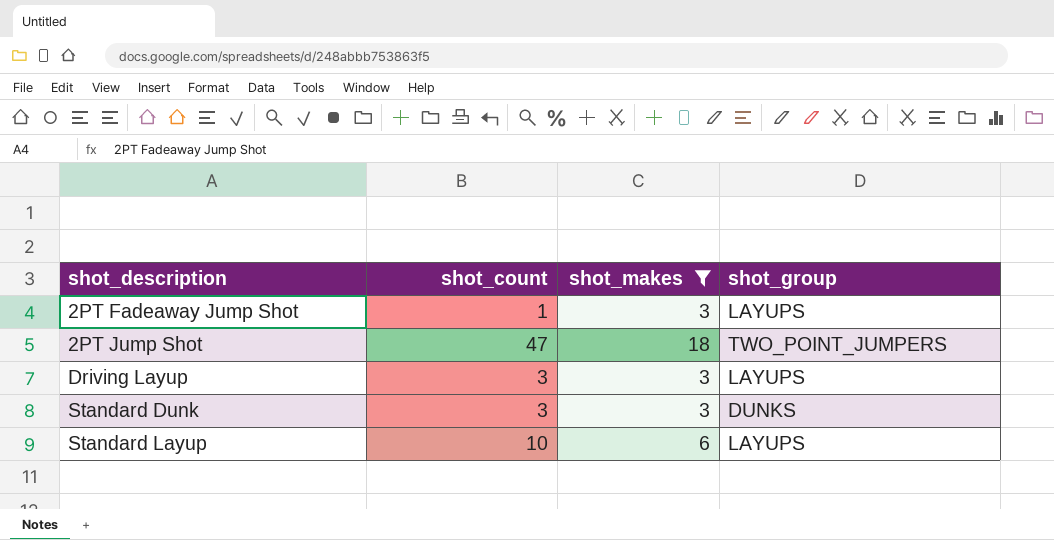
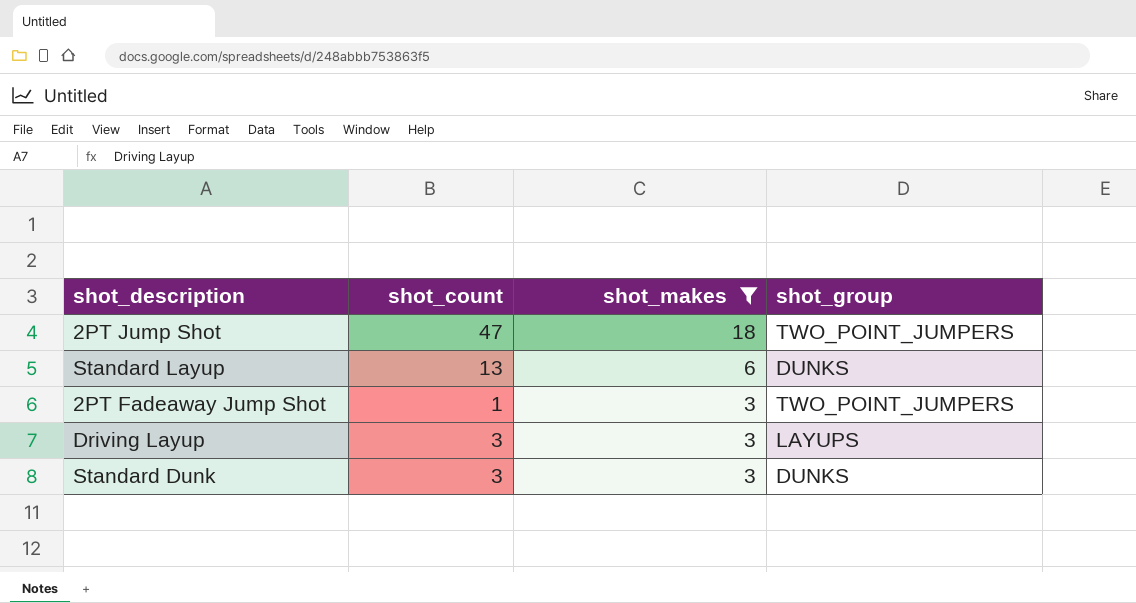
row order: shot_description ascending -> shot_makes descending
Standard Layup | shot_count: 10 -> 13
Standard Layup | shot_group: LAYUPS -> DUNKS
2PT Fadeaway Jump Shot | shot_group: LAYUPS -> TWO_POINT_JUMPERS

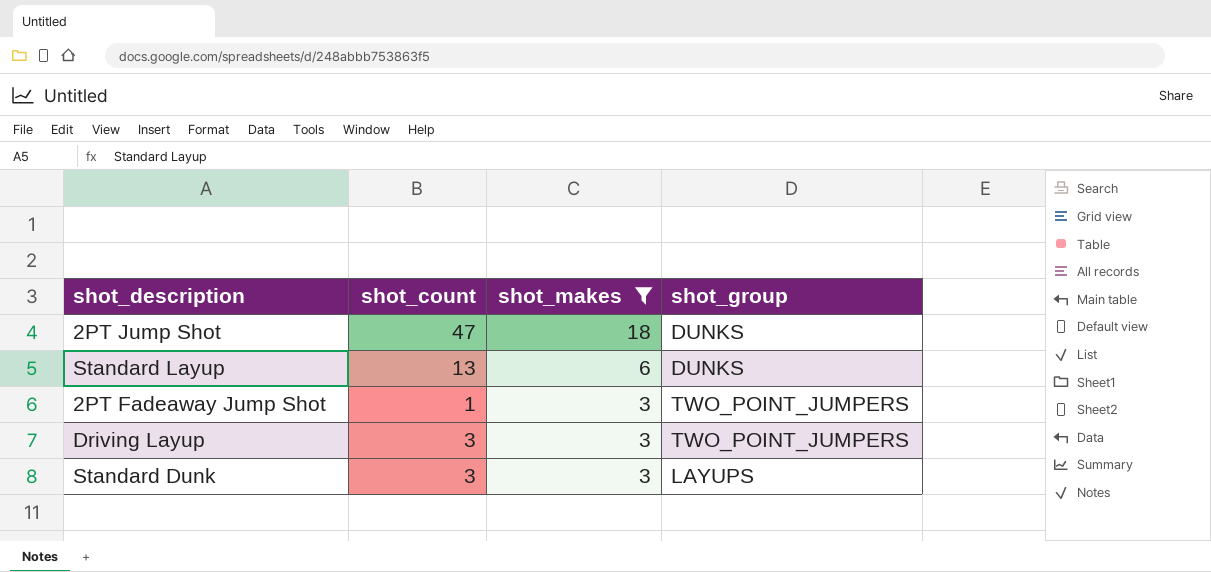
2PT Jump Shot | shot_group: TWO_POINT_JUMPERS -> DUNKS
Driving Layup | shot_group: LAYUPS -> TWO_POINT_JUMPERS
Standard Dunk | shot_group: DUNKS -> LAYUPS

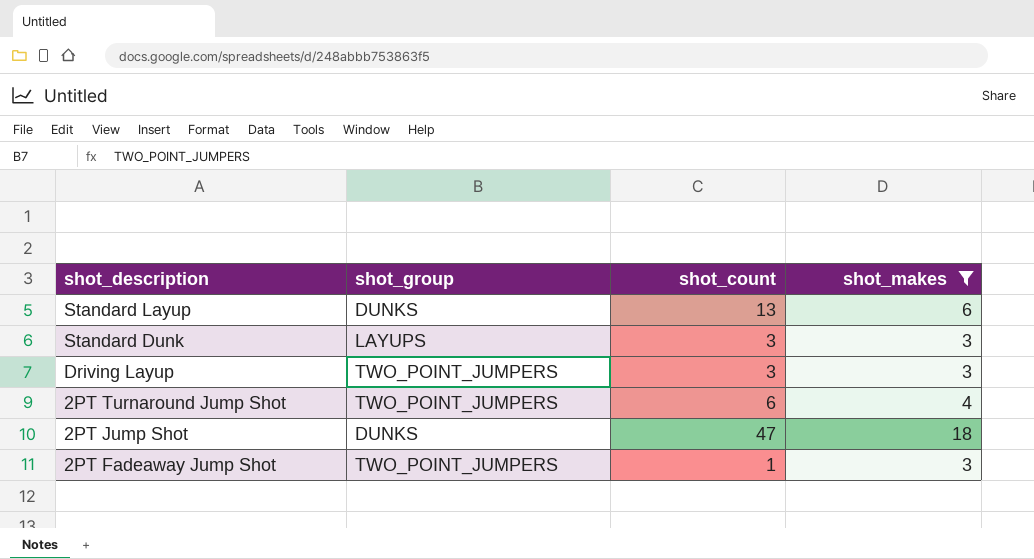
row order: shot_makes descending -> shot_description descending
column shot_group | position: 4 -> 2
row 2PT Turnaround Jump Shot: none -> TWO_POINT_JUMPERS | 6 | 4

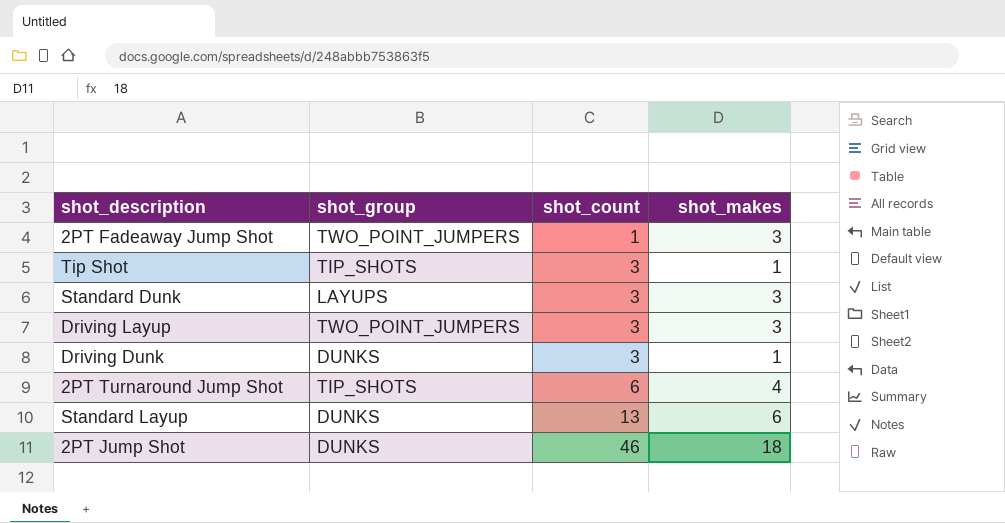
filter: shot_makes != 1 -> none
row order: shot_description descending -> shot_count ascending
2PT Turnaround Jump Shot | shot_group: TWO_POINT_JUMPERS -> TIP_SHOTS
2PT Jump Shot | shot_count: 47 -> 46

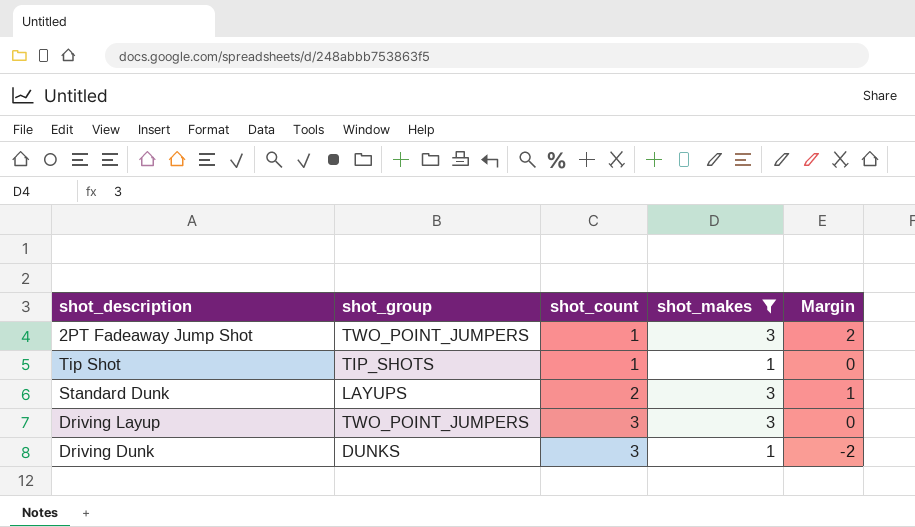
filter: none -> shot_makes <= 3
column Margin | formula: none -> [shot_makes] - [shot_count]
Tip Shot | shot_count: 3 -> 1
Standard Dunk | shot_count: 3 -> 2

